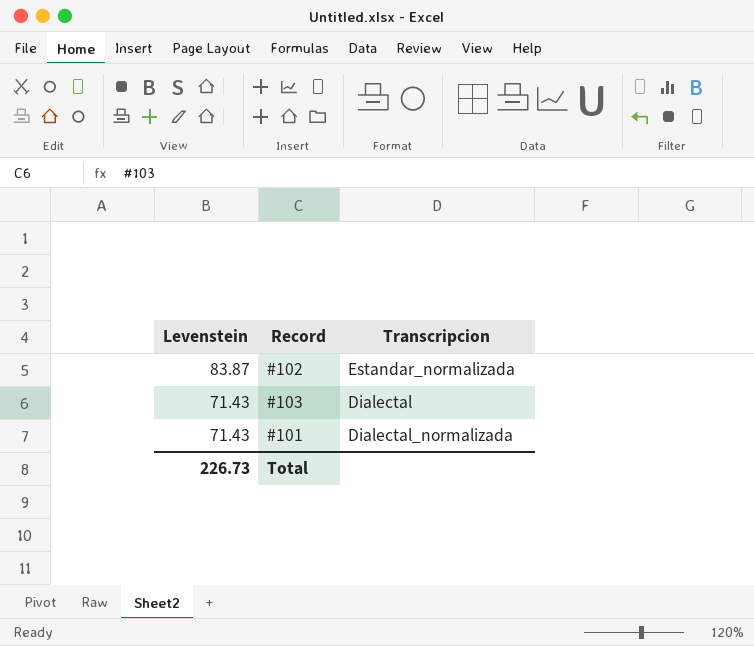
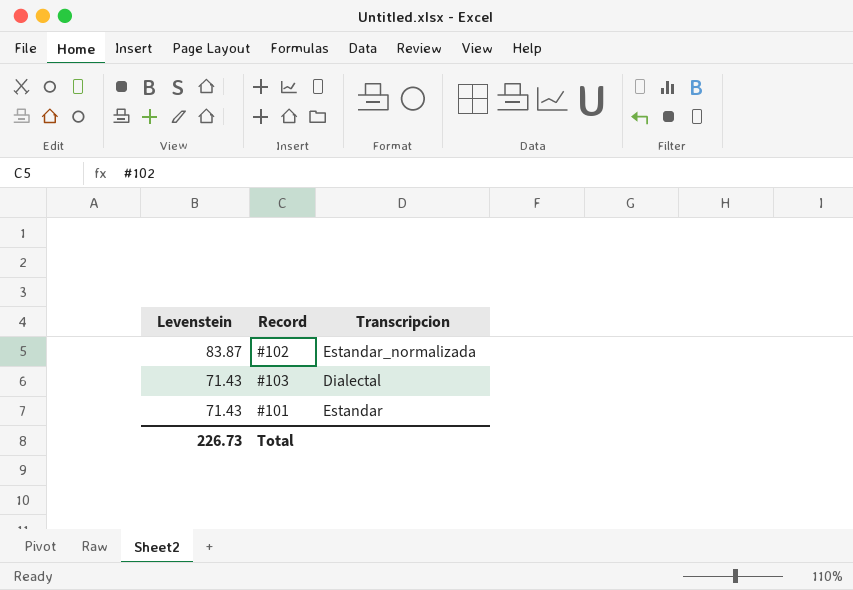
#101 | Transcripcion: Dialectal_normalizada -> Estandar

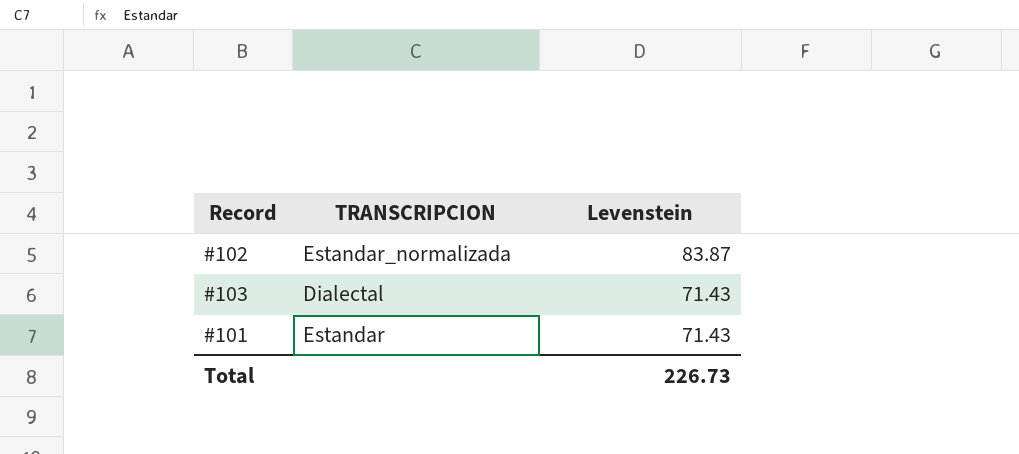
column name: Transcripcion -> TRANSCRIPCION
column Levenstein | position: 1 -> 3

